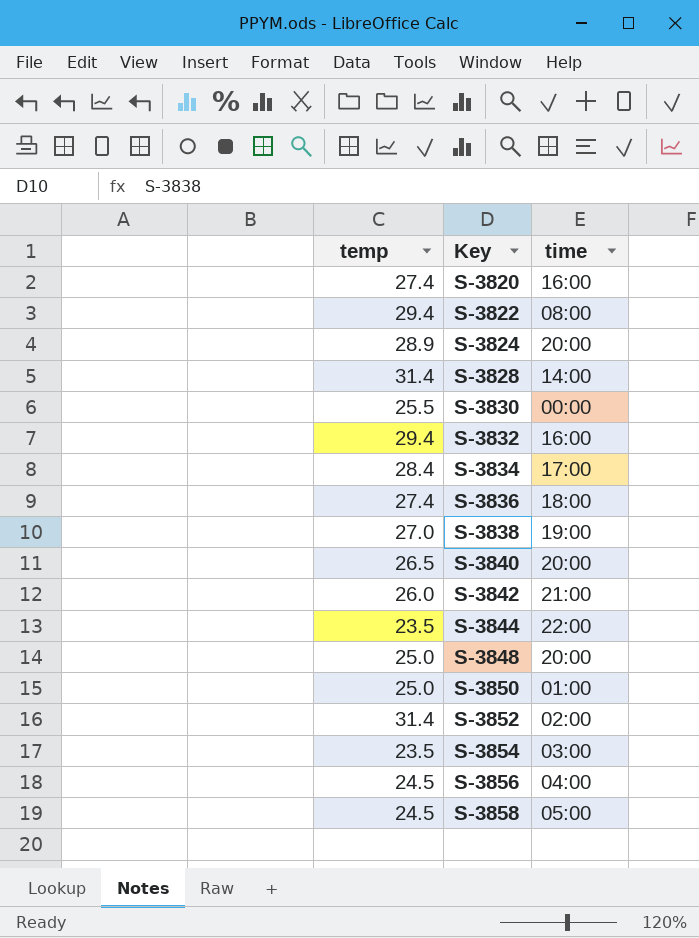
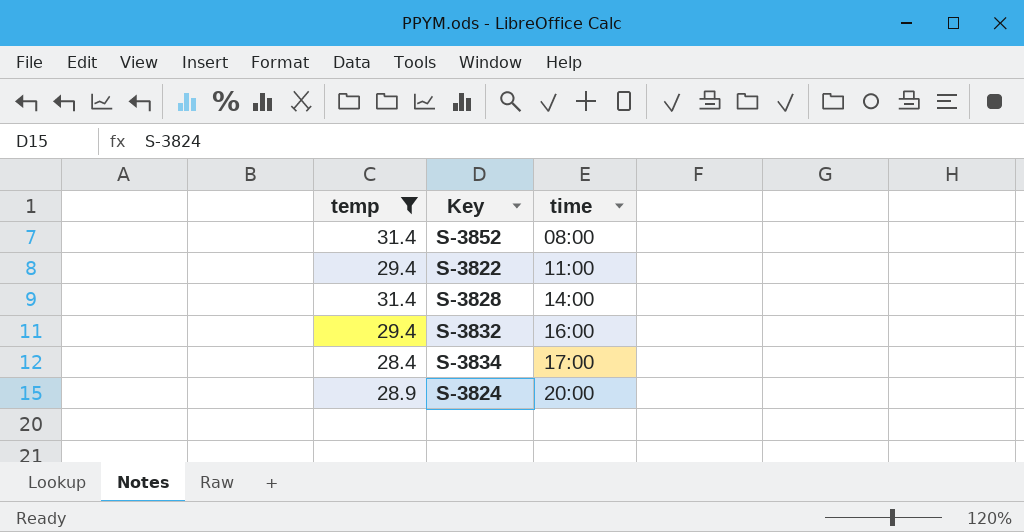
filter: none -> temp >= 28.4
row order: Key ascending -> time ascending
S-3852 | time: 02:00 -> 08:00
S-3822 | time: 08:00 -> 11:00

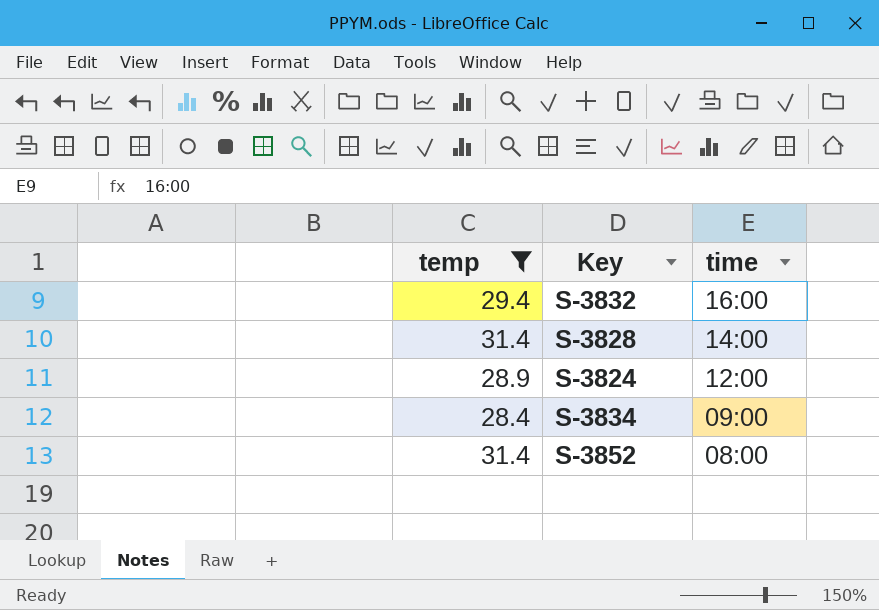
row order: time ascending -> time descending
row S-3822: 29.4 | 11:00 -> none
S-3824 | time: 20:00 -> 12:00
S-3834 | time: 17:00 -> 09:00

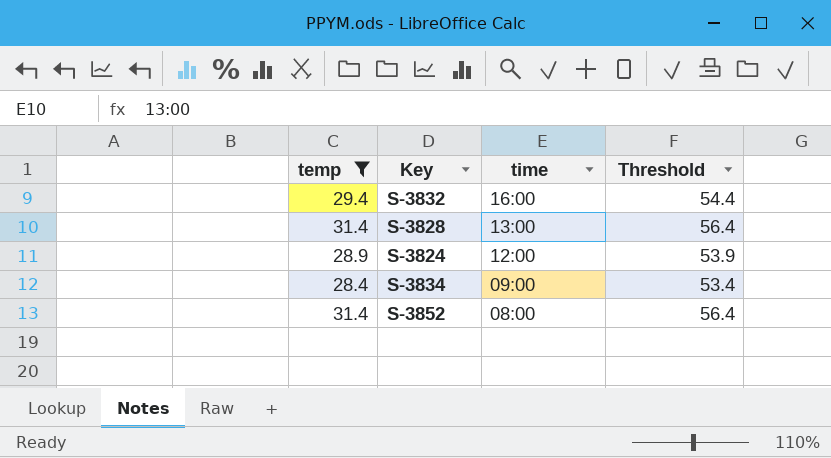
column Threshold | formula: none -> [temp] + 25
S-3828 | time: 14:00 -> 13:00

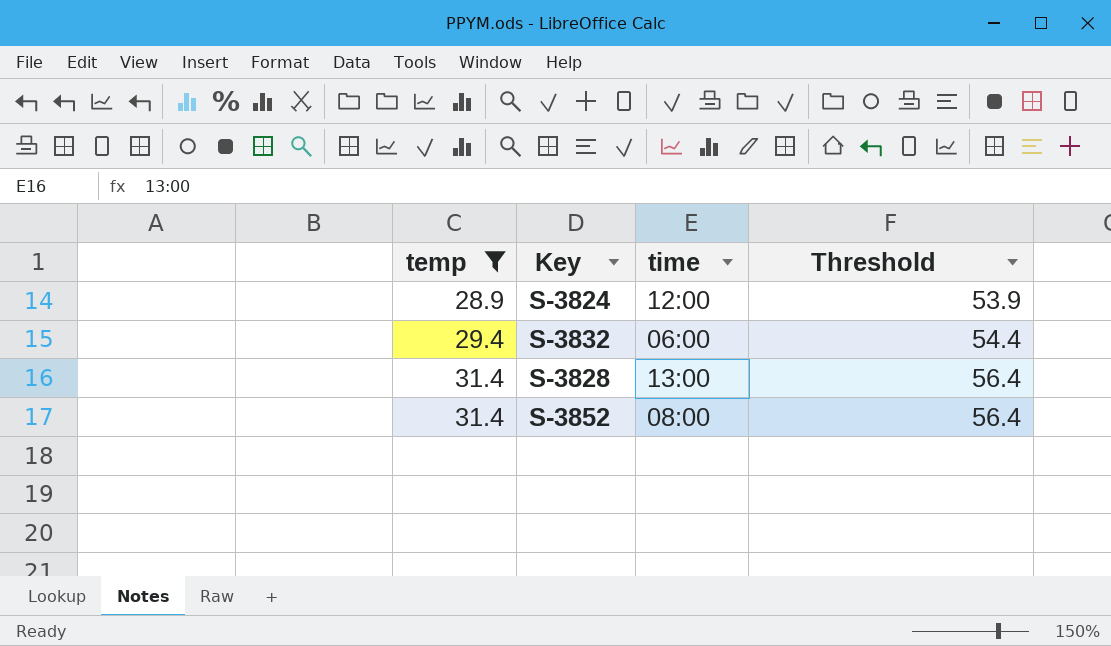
row order: time descending -> temp ascending
row S-3834: 28.4 | 09:00 | 53.4 -> none
S-3832 | time: 16:00 -> 06:00

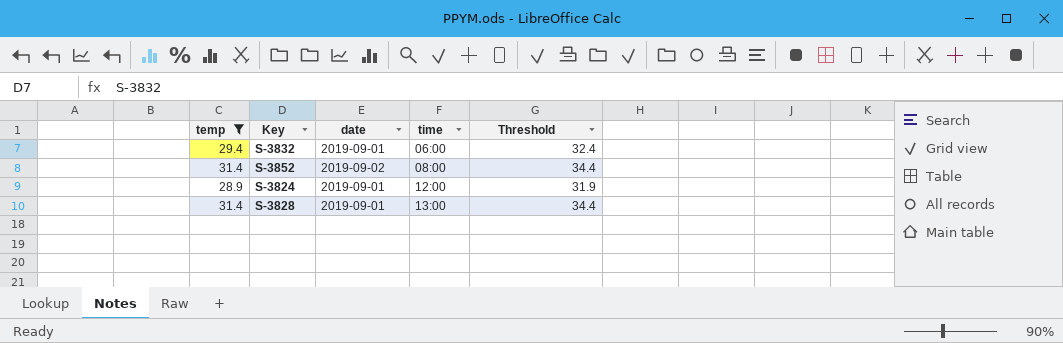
row order: temp ascending -> time ascending
column date | position: none -> 3
column Threshold | formula: [temp] + 25 -> [temp] + 3

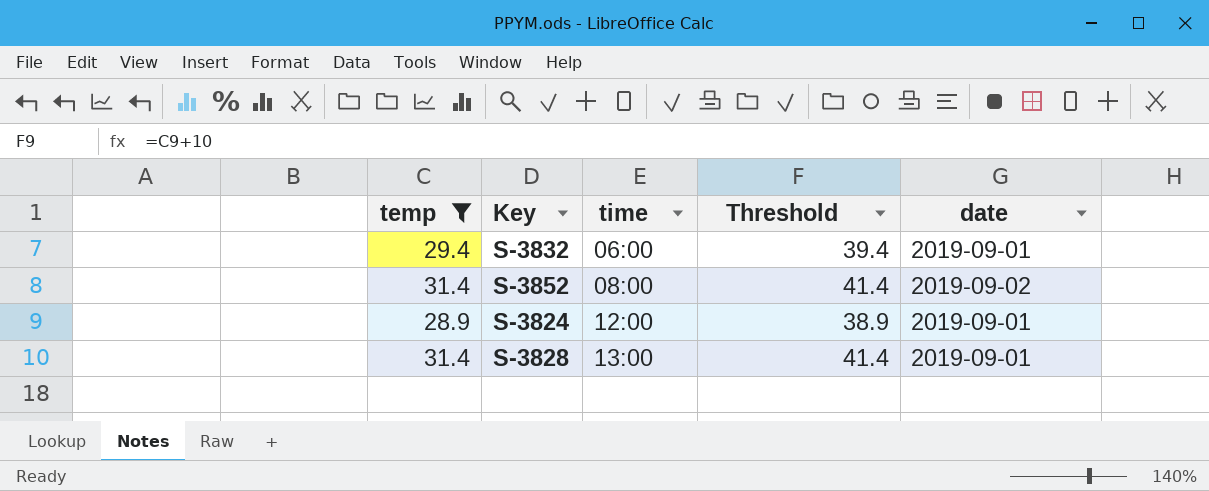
column Threshold | formula: [temp] + 3 -> [temp] + 10
column date | position: 3 -> 5

